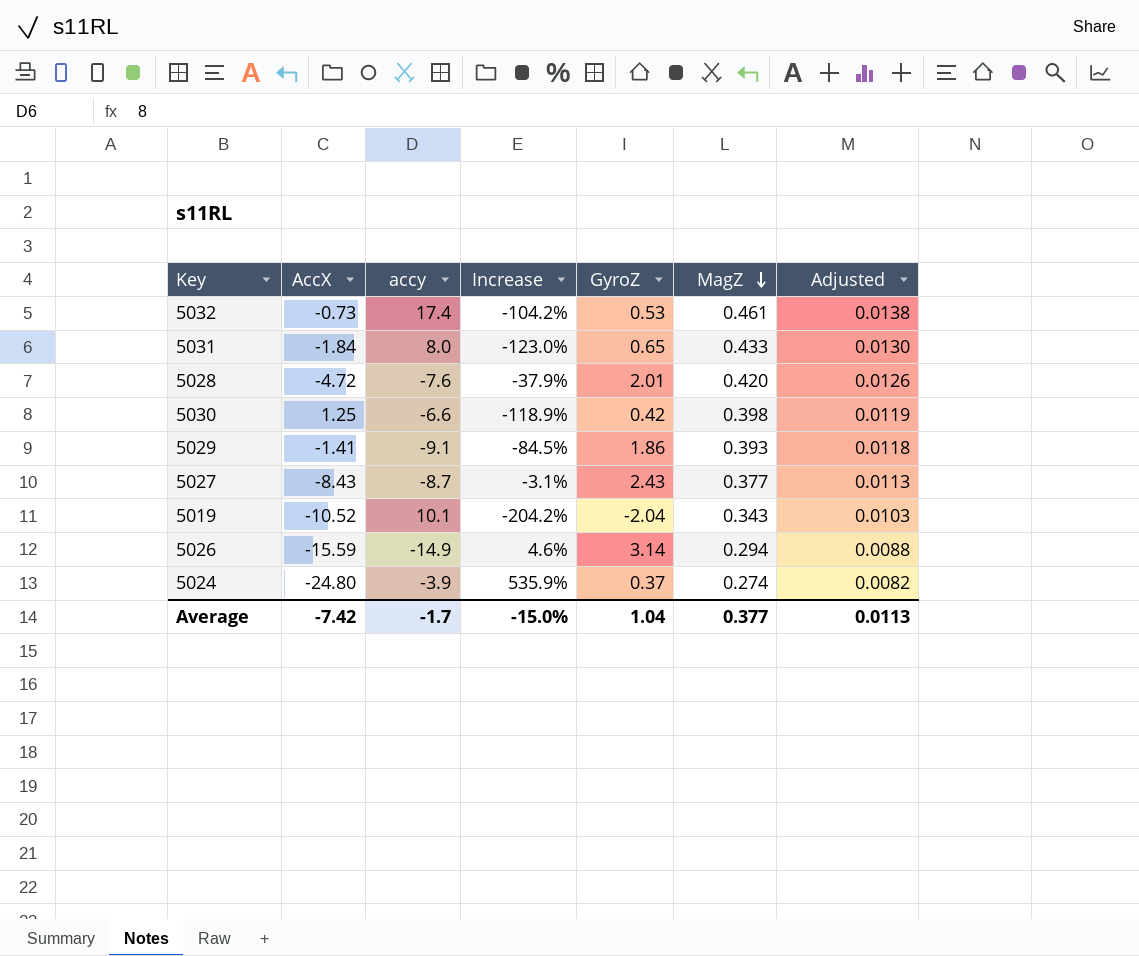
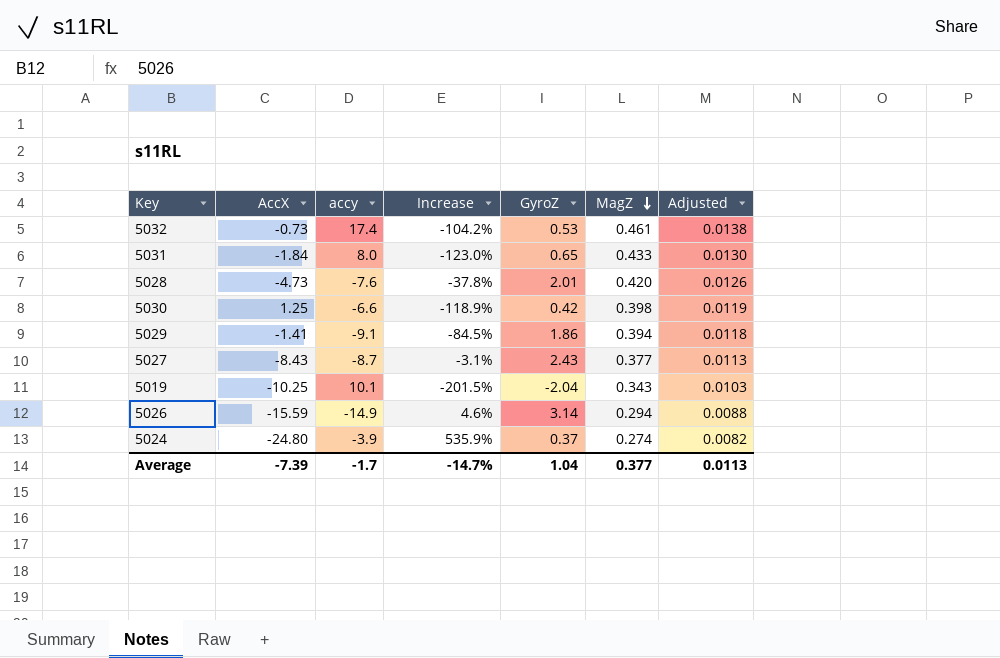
5028 | AccX: -4.72 -> -4.73
5028 | Increase: -37.9% -> -37.8%
5029 | MagZ: 0.393 -> 0.394
5019 | AccX: -10.52 -> -10.25
5019 | Increase: -204.2% -> -201.5%
Average | AccX: -7.42 -> -7.39
Average | Increase: -15.0% -> -14.7%

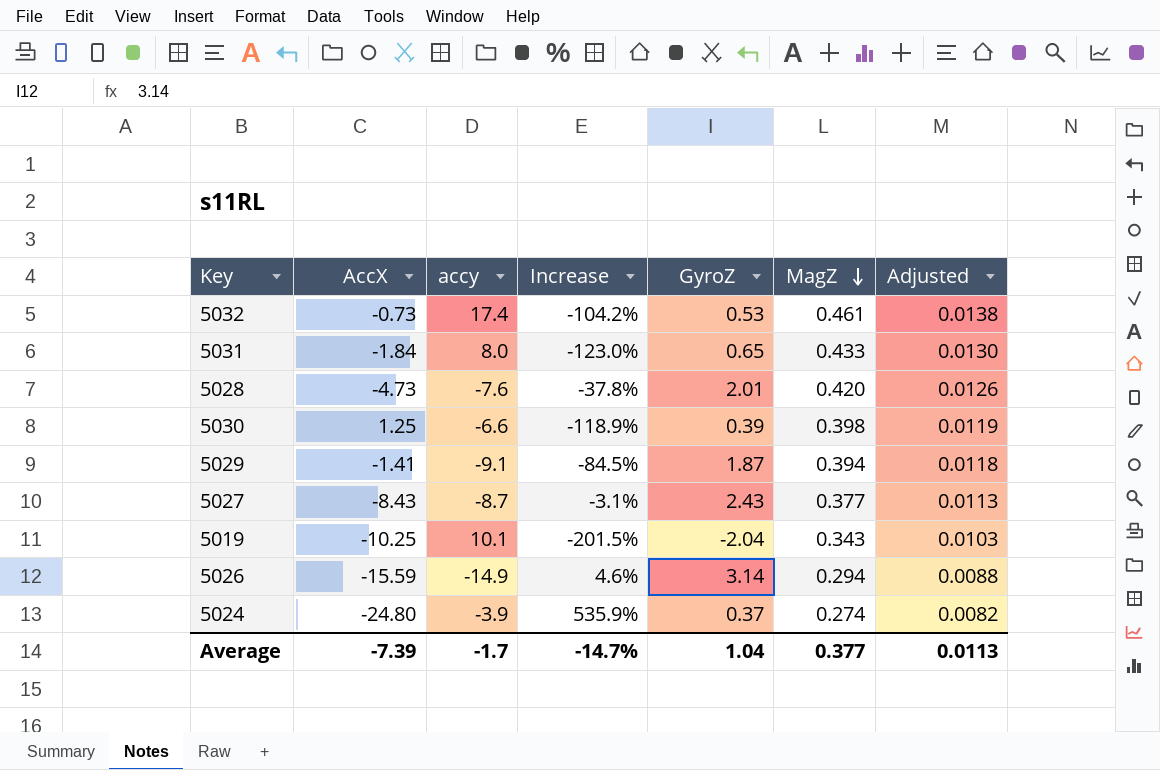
5030 | GyroZ: 0.42 -> 0.39
5029 | GyroZ: 1.86 -> 1.87

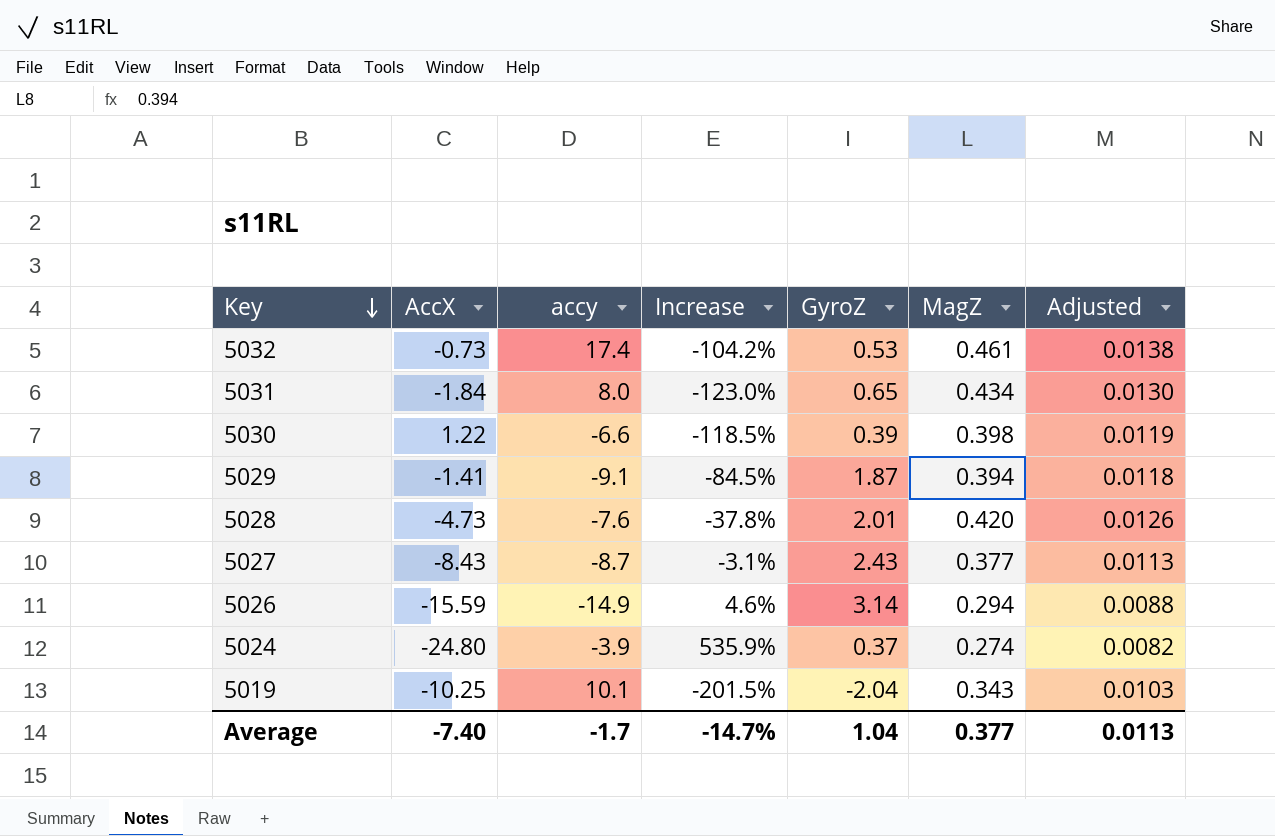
row order: MagZ descending -> Key descending
5031 | MagZ: 0.433 -> 0.434
5030 | AccX: 1.25 -> 1.22
5030 | Increase: -118.9% -> -118.5%
Average | AccX: -7.39 -> -7.40

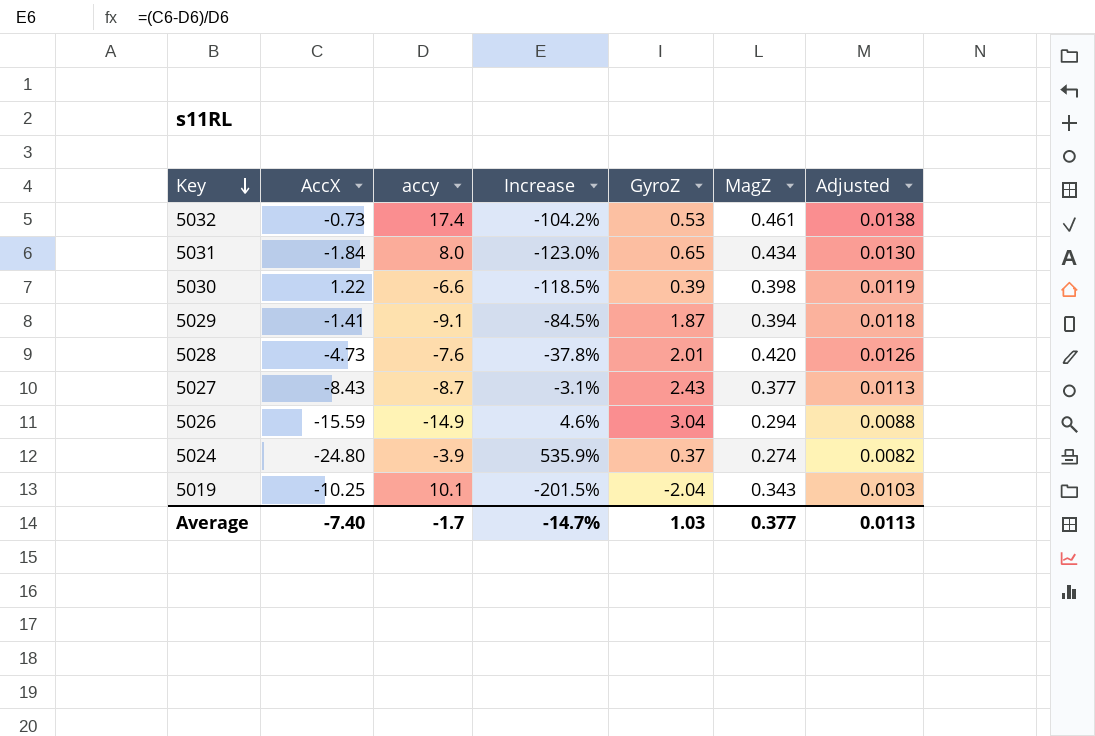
5026 | GyroZ: 3.14 -> 3.04
Average | GyroZ: 1.04 -> 1.03

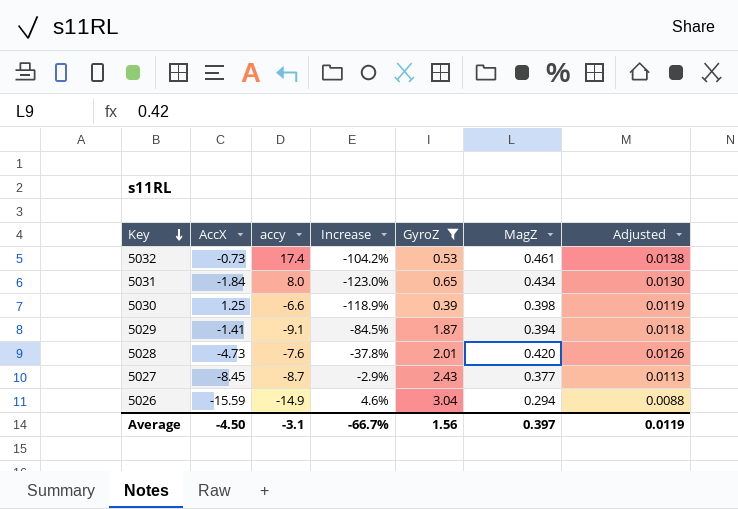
filter: none -> GyroZ >= 0.39
5030 | AccX: 1.22 -> 1.25
5030 | Increase: -118.5% -> -118.9%
5027 | AccX: -8.43 -> -8.45
5027 | Increase: -3.1% -> -2.9%
Average | AccX: -7.40 -> -4.50
Average | accy: -1.7 -> -3.1
Average | Increase: -14.7% -> -66.7%
Average | GyroZ: 1.03 -> 1.56
Average | MagZ: 0.377 -> 0.397
Average | Adjusted: 0.0113 -> 0.0119

